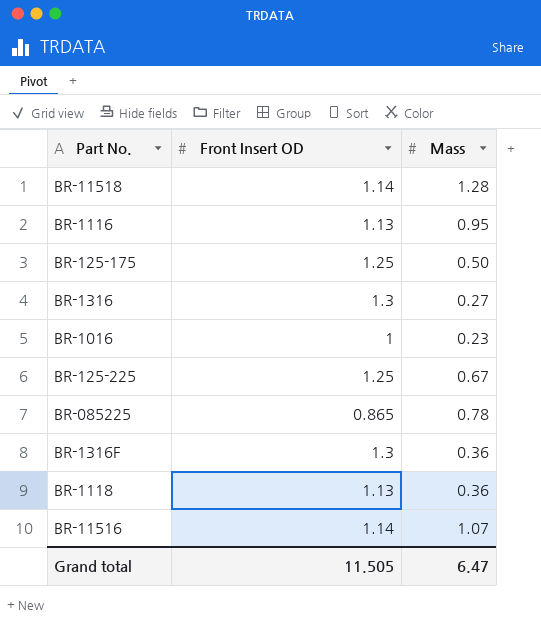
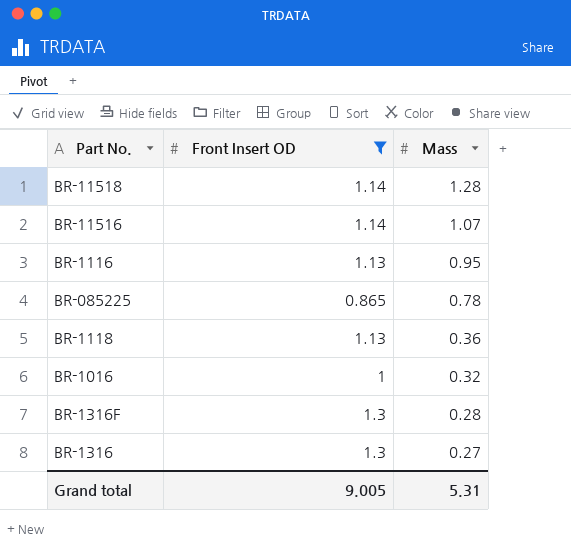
filter: none -> Front Insert OD != 1.25
row order: none -> Mass descending
BR-1016 | Mass: 0.23 -> 0.32
BR-1316F | Mass: 0.36 -> 0.28
Grand total | Front Insert OD: 11.505 -> 9.005
Grand total | Mass: 6.47 -> 5.31

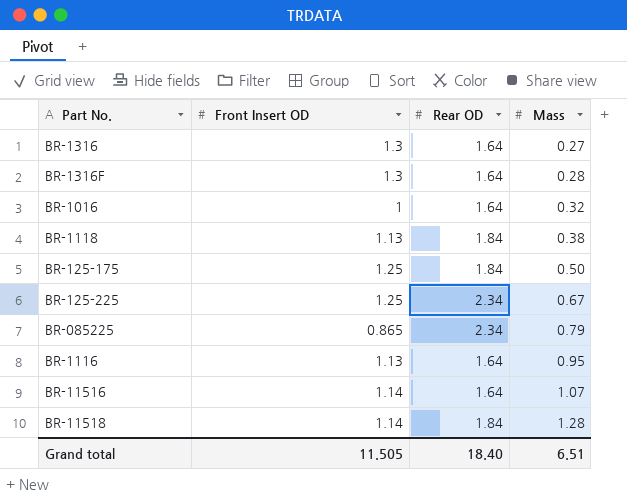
filter: Front Insert OD != 1.25 -> none
row order: Mass descending -> Mass ascending
column Rear OD | position: none -> 3
BR-1118 | Mass: 0.36 -> 0.38
BR-085225 | Mass: 0.78 -> 0.79
Grand total | Front Insert OD: 9.005 -> 11.505
Grand total | Mass: 5.31 -> 6.51

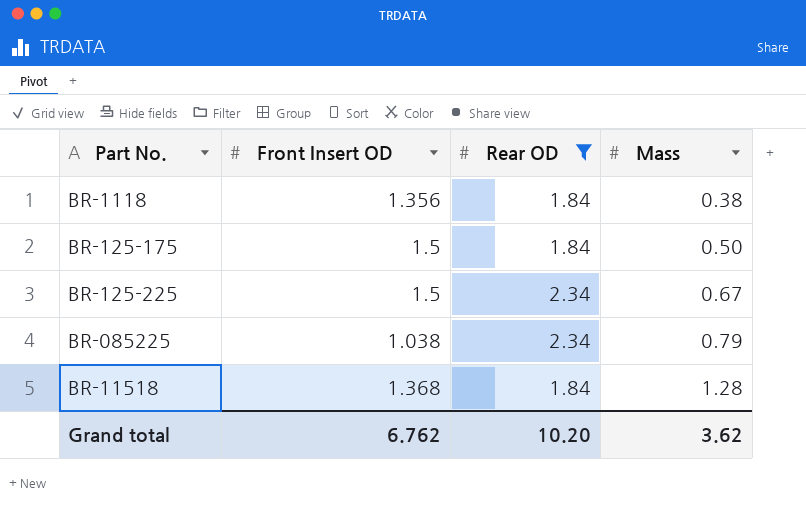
filter: none -> Rear OD != 1.64
BR-1118 | Front Insert OD: 1.13 -> 1.356
BR-125-175 | Front Insert OD: 1.25 -> 1.5
BR-125-225 | Front Insert OD: 1.25 -> 1.5
BR-085225 | Front Insert OD: 0.865 -> 1.038
BR-11518 | Front Insert OD: 1.14 -> 1.368
Grand total | Front Insert OD: 11.505 -> 6.762
Grand total | Rear OD: 18.40 -> 10.20
Grand total | Mass: 6.51 -> 3.62

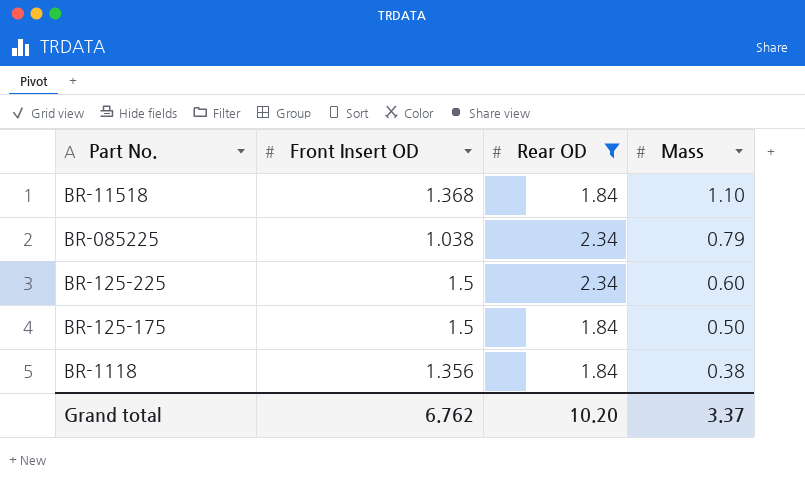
row order: Mass ascending -> Mass descending
BR-11518 | Mass: 1.28 -> 1.10
BR-125-225 | Mass: 0.67 -> 0.60
Grand total | Mass: 3.62 -> 3.37

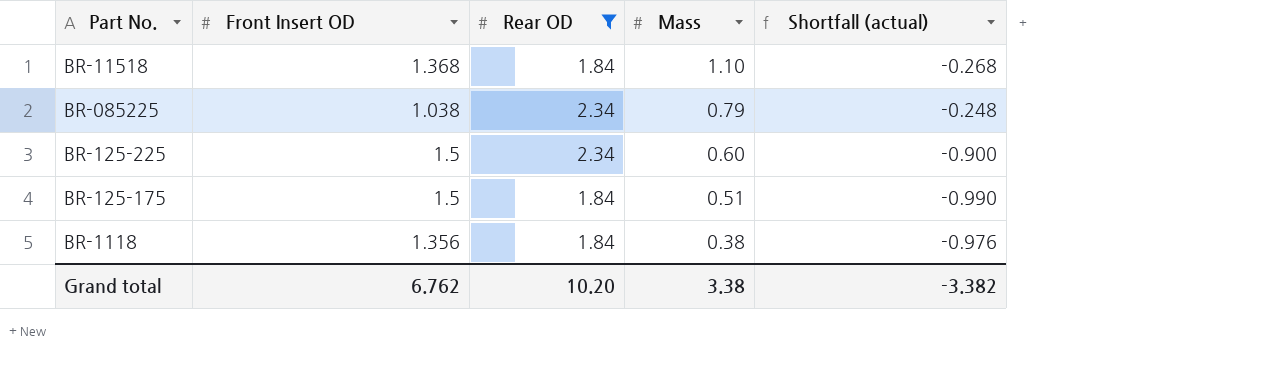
column Shortfall (actual) | formula: none -> [Mass] - [Front Insert OD]
BR-125-175 | Mass: 0.50 -> 0.51
Grand total | Mass: 3.37 -> 3.38

